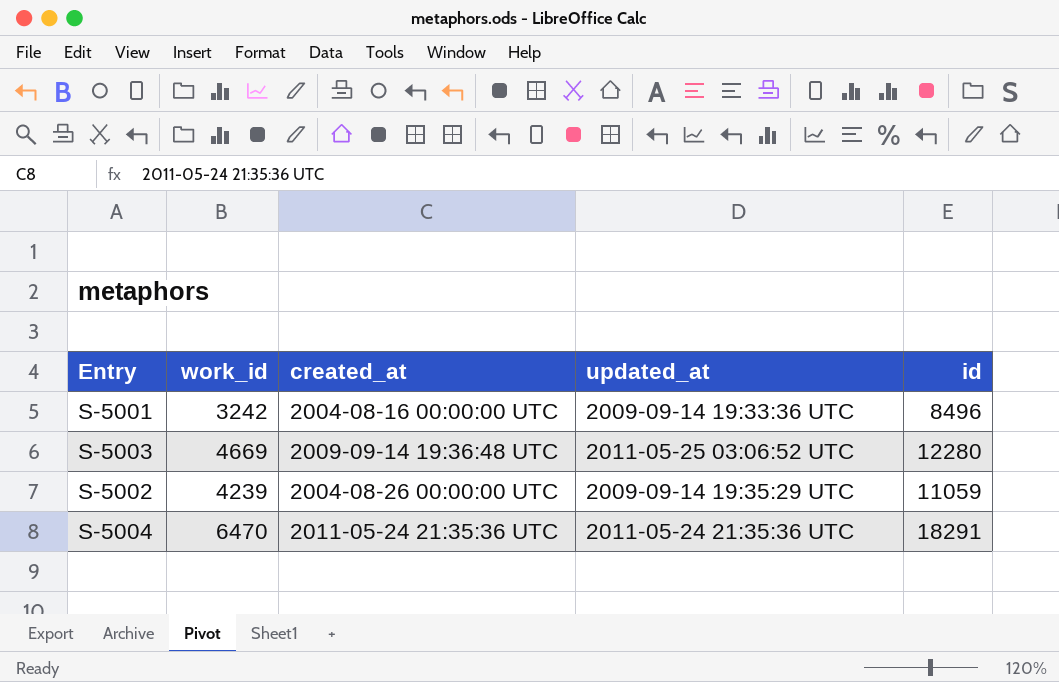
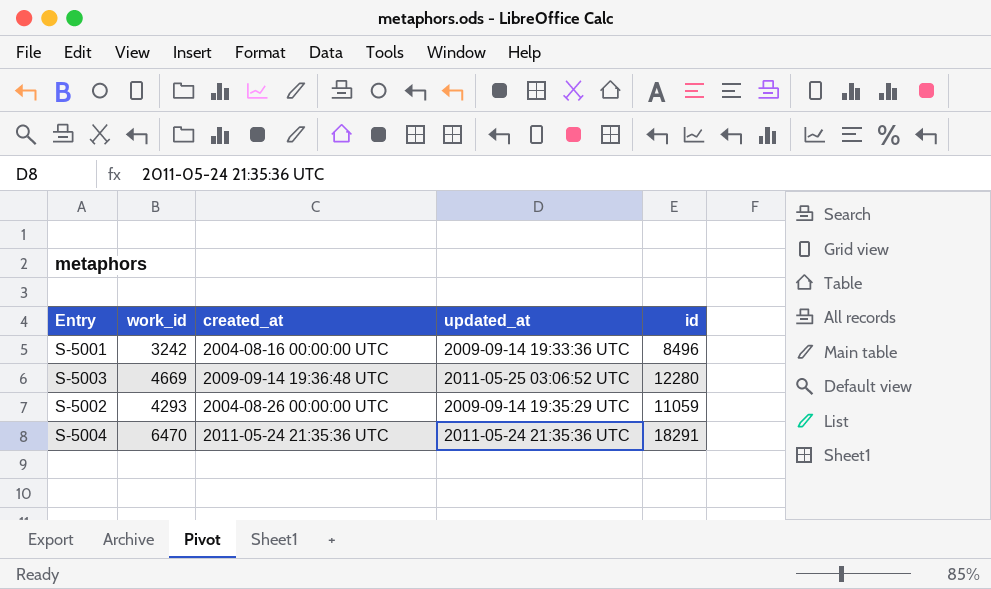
S-5002 | work_id: 4239 -> 4293

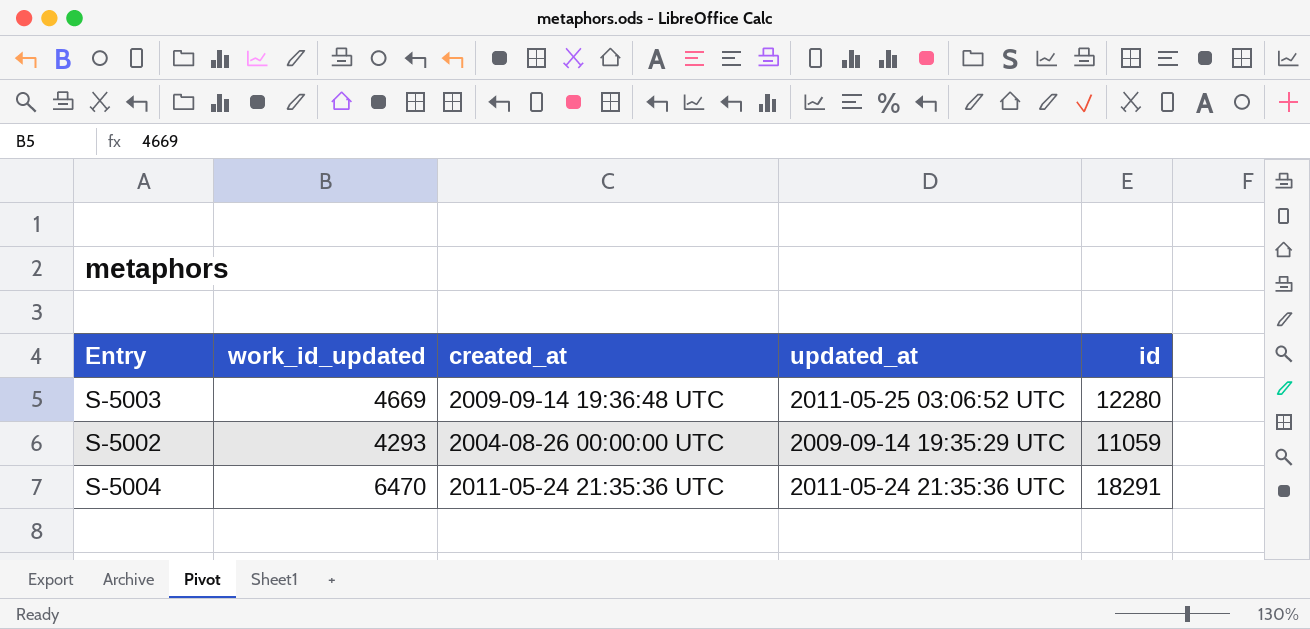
column name: work_id -> work_id_updated
row S-5001: 3242 | 2004-08-16 00:00:00 UTC | 2009-09-14 19:33:36 UTC | 8496 -> none

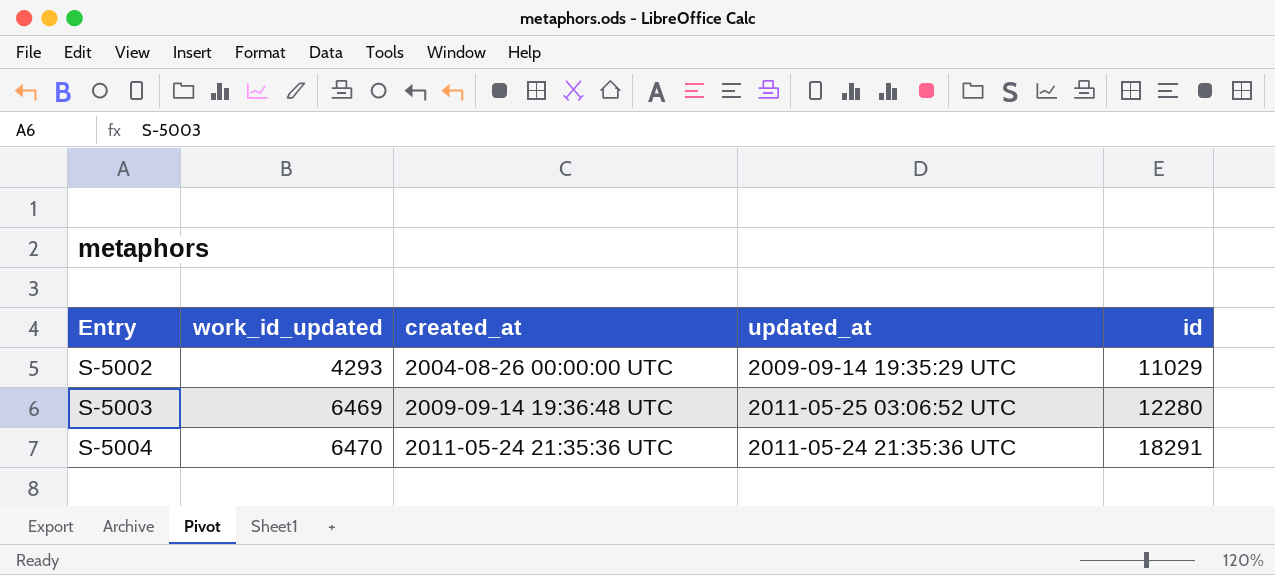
row order: none -> Entry ascending
S-5002 | id: 11059 -> 11029
S-5003 | work_id_updated: 4669 -> 6469

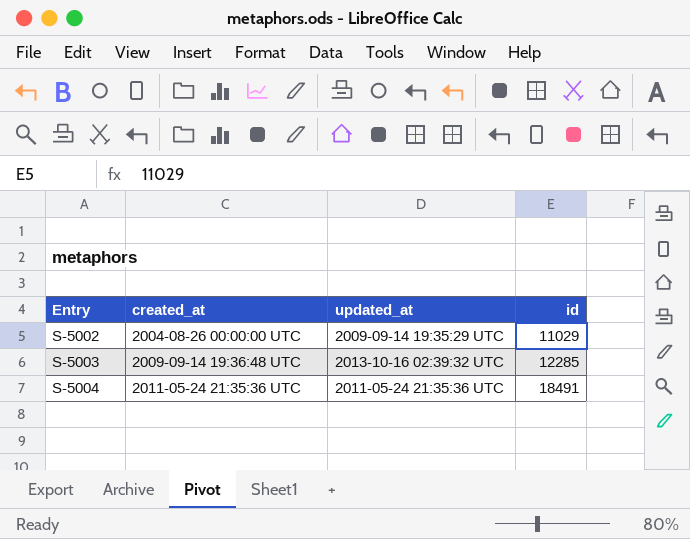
column work_id_updated | position: 2 -> none
S-5003 | updated_at: 2011-05-25 03:06:52 UTC -> 2013-10-16 02:39:32 UTC
S-5003 | id: 12280 -> 12285
S-5004 | id: 18291 -> 18491

